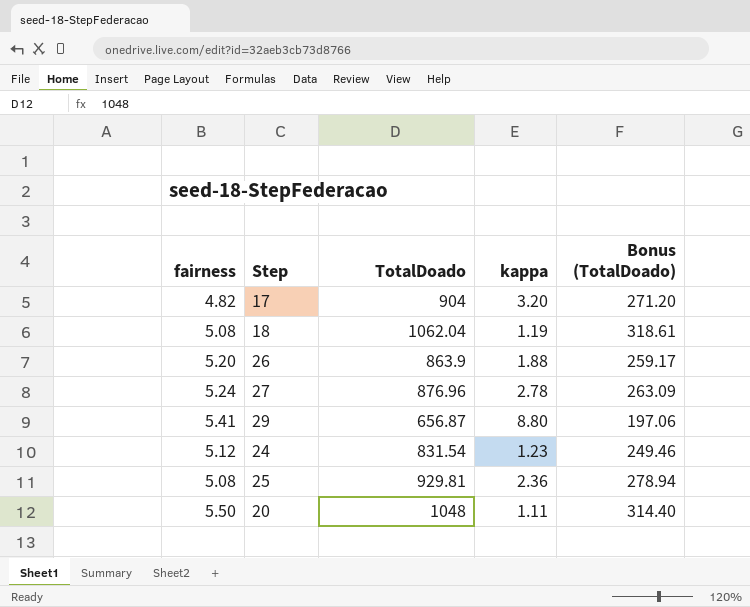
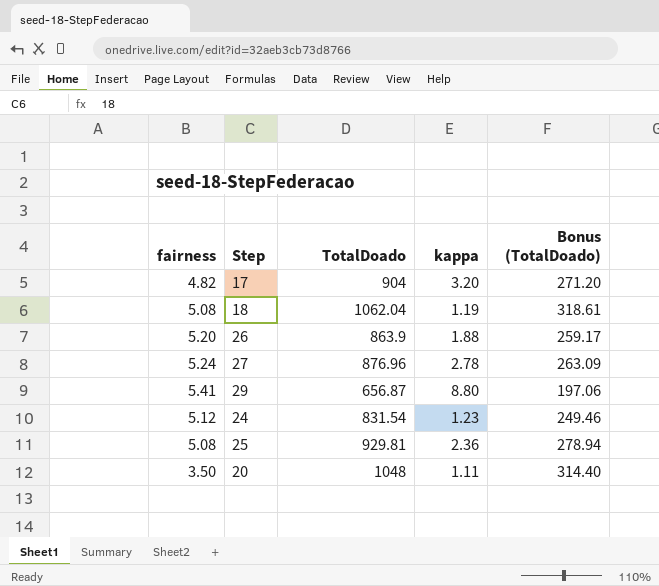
20 | fairness: 5.50 -> 3.50

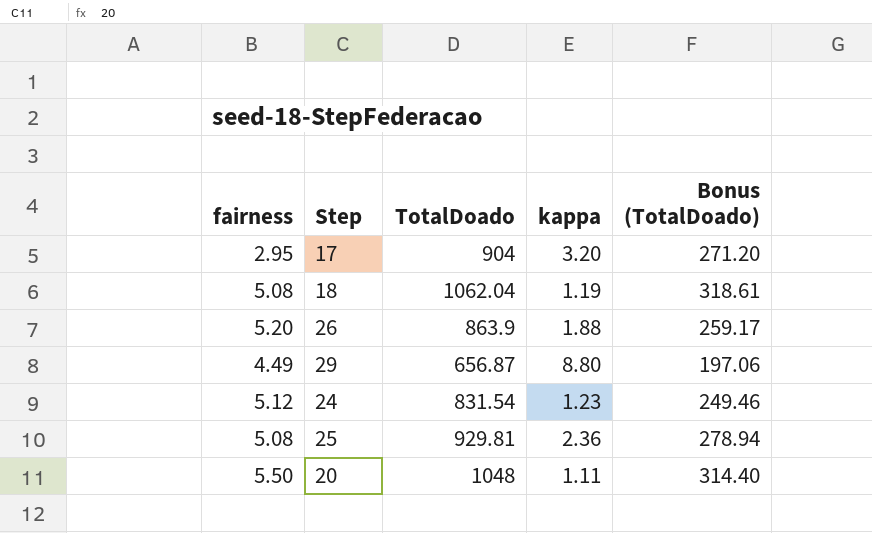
row 27: 5.24 | 876.96 | 2.78 | 263.09 -> none
17 | fairness: 4.82 -> 2.95
29 | fairness: 5.41 -> 4.49
20 | fairness: 3.50 -> 5.50

